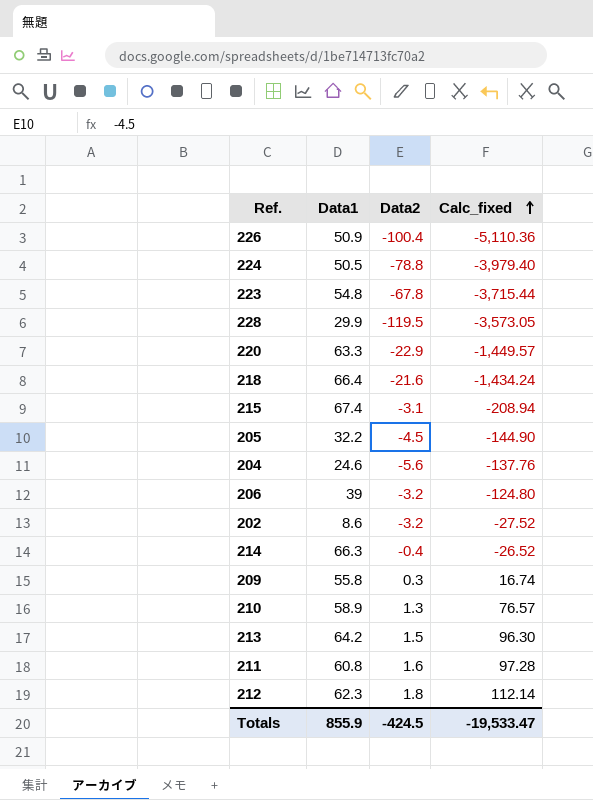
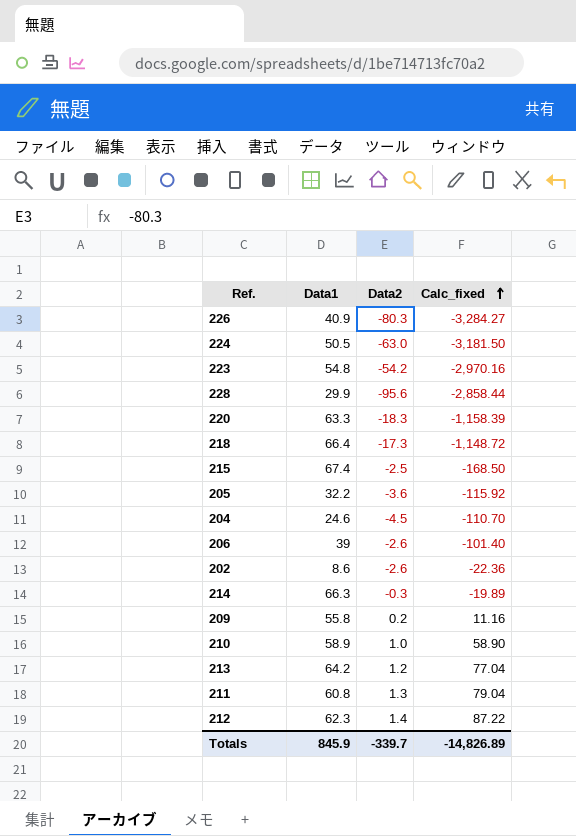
226 | Data1: 50.9 -> 40.9
226 | Data2: -100.4 -> -80.3
226 | Calc_fixed: -5,110.36 -> -3,284.27
224 | Data2: -78.8 -> -63.0
224 | Calc_fixed: -3,979.40 -> -3,181.50
223 | Data2: -67.8 -> -54.2
223 | Calc_fixed: -3,715.44 -> -2,970.16
228 | Data2: -119.5 -> -95.6
228 | Calc_fixed: -3,573.05 -> -2,858.44
220 | Data2: -22.9 -> -18.3
220 | Calc_fixed: -1,449.57 -> -1,158.39
218 | Data2: -21.6 -> -17.3
218 | Calc_fixed: -1,434.24 -> -1,148.72
215 | Data2: -3.1 -> -2.5
215 | Calc_fixed: -208.94 -> -168.50
205 | Data2: -4.5 -> -3.6
205 | Calc_fixed: -144.90 -> -115.92
204 | Data2: -5.6 -> -4.5
204 | Calc_fixed: -137.76 -> -110.70
206 | Data2: -3.2 -> -2.6
206 | Calc_fixed: -124.80 -> -101.40
202 | Data2: -3.2 -> -2.6
202 | Calc_fixed: -27.52 -> -22.36
214 | Data2: -0.4 -> -0.3
214 | Calc_fixed: -26.52 -> -19.89
209 | Data2: 0.3 -> 0.2
209 | Calc_fixed: 16.74 -> 11.16
210 | Data2: 1.3 -> 1.0
210 | Calc_fixed: 76.57 -> 58.90
213 | Data2: 1.5 -> 1.2
213 | Calc_fixed: 96.30 -> 77.04
211 | Data2: 1.6 -> 1.3
211 | Calc_fixed: 97.28 -> 79.04
212 | Data2: 1.8 -> 1.4
212 | Calc_fixed: 112.14 -> 87.22
Totals | Data1: 855.9 -> 845.9
Totals | Data2: -424.5 -> -339.7
Totals | Calc_fixed: -19,533.47 -> -14,826.89

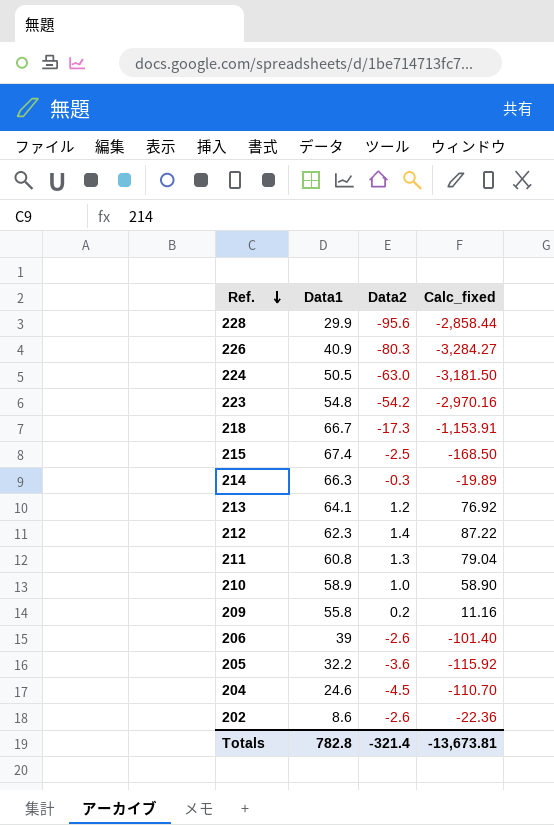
row order: Calc_fixed ascending -> Ref. descending
row 220: 63.3 | -18.3 | -1,158.39 -> none
218 | Data1: 66.4 -> 66.7
218 | Calc_fixed: -1,148.72 -> -1,153.91
213 | Data1: 64.2 -> 64.1
213 | Calc_fixed: 77.04 -> 76.92
Totals | Data1: 845.9 -> 782.8
Totals | Data2: -339.7 -> -321.4
Totals | Calc_fixed: -14,826.89 -> -13,673.81

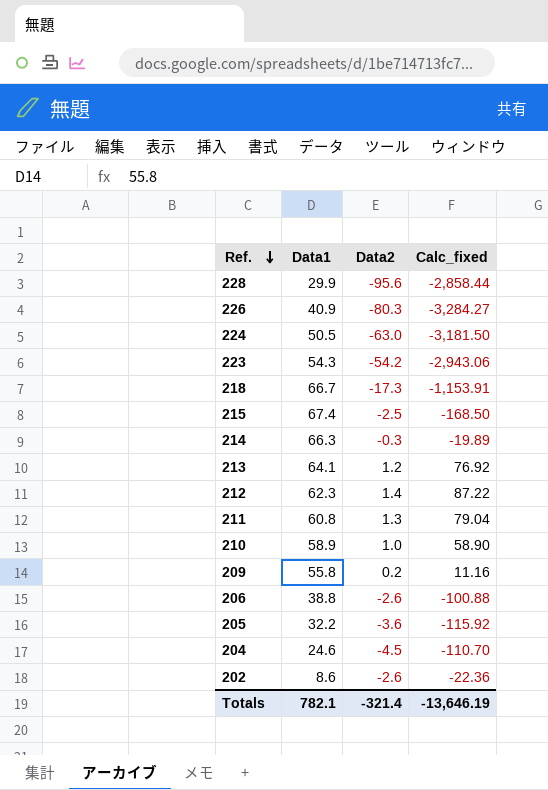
223 | Data1: 54.8 -> 54.3
223 | Calc_fixed: -2,970.16 -> -2,943.06
206 | Data1: 39 -> 38.8
206 | Calc_fixed: -101.40 -> -100.88
Totals | Data1: 782.8 -> 782.1
Totals | Calc_fixed: -13,673.81 -> -13,646.19

